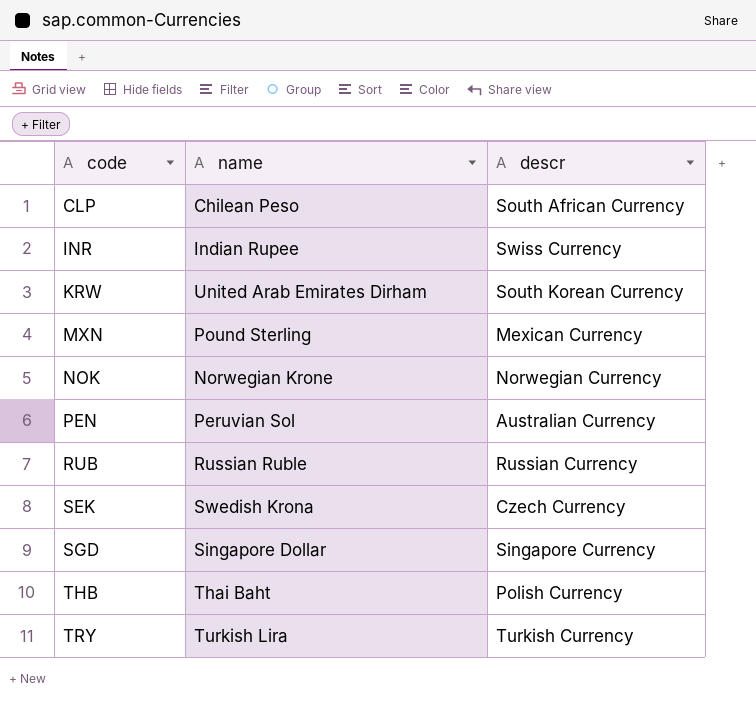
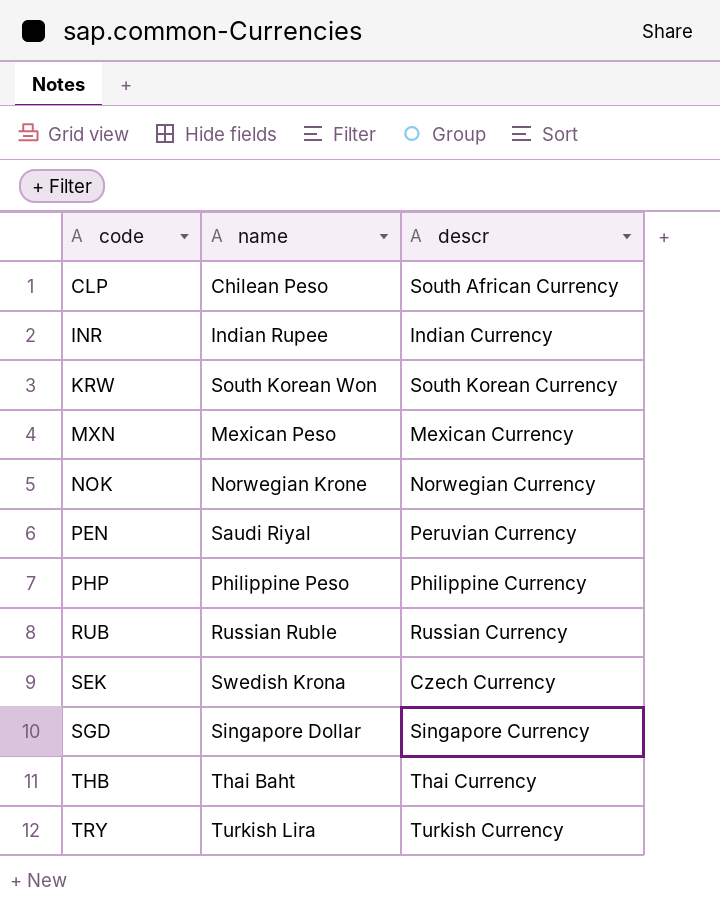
INR | descr: Swiss Currency -> Indian Currency
KRW | name: United Arab Emirates Dirham -> South Korean Won
MXN | name: Pound Sterling -> Mexican Peso
PEN | name: Peruvian Sol -> Saudi Riyal
PEN | descr: Australian Currency -> Peruvian Currency
row PHP: none -> Philippine Peso | Philippine Currency
THB | descr: Polish Currency -> Thai Currency

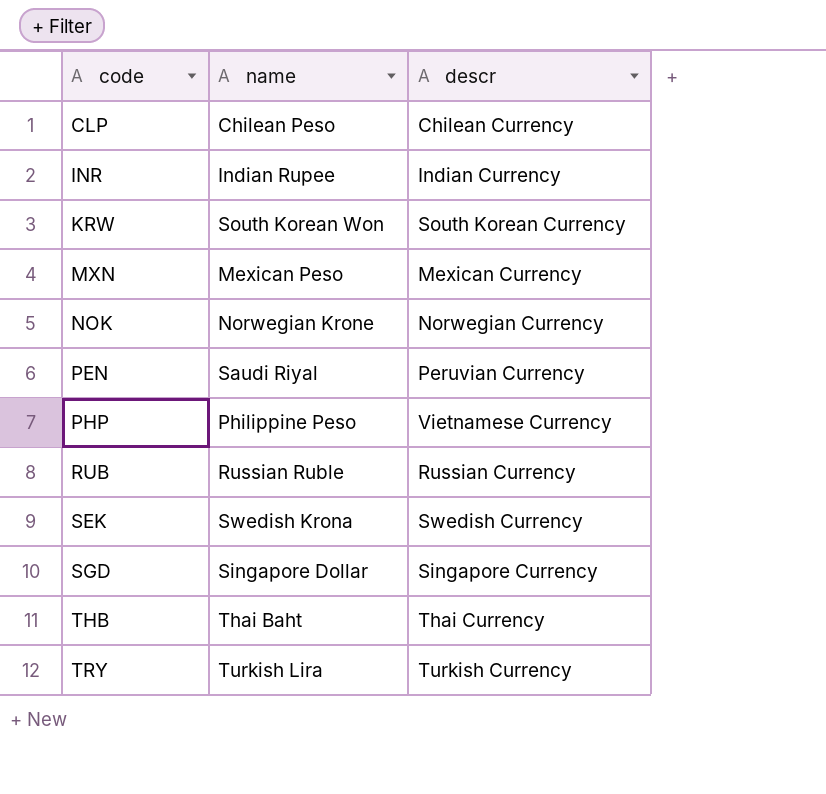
CLP | descr: South African Currency -> Chilean Currency
PHP | descr: Philippine Currency -> Vietnamese Currency
SEK | descr: Czech Currency -> Swedish Currency

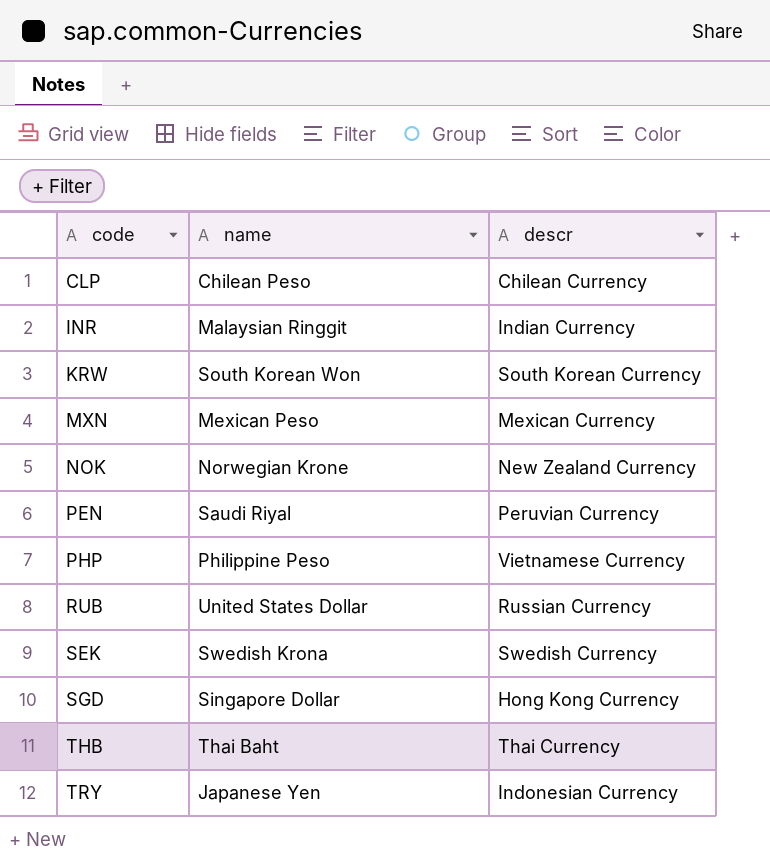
INR | name: Indian Rupee -> Malaysian Ringgit
NOK | descr: Norwegian Currency -> New Zealand Currency
RUB | name: Russian Ruble -> United States Dollar
SGD | descr: Singapore Currency -> Hong Kong Currency
TRY | name: Turkish Lira -> Japanese Yen
TRY | descr: Turkish Currency -> Indonesian Currency

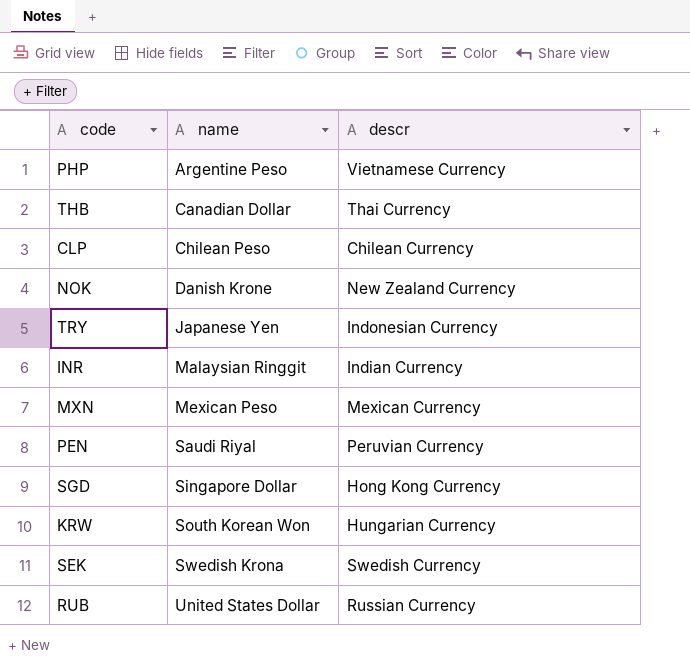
row order: code ascending -> name ascending
PHP | name: Philippine Peso -> Argentine Peso
THB | name: Thai Baht -> Canadian Dollar
NOK | name: Norwegian Krone -> Danish Krone
KRW | descr: South Korean Currency -> Hungarian Currency

